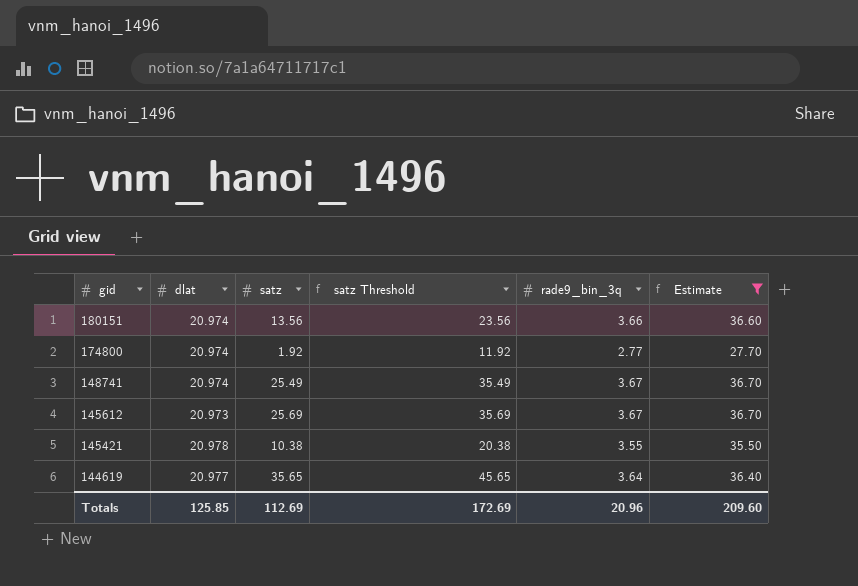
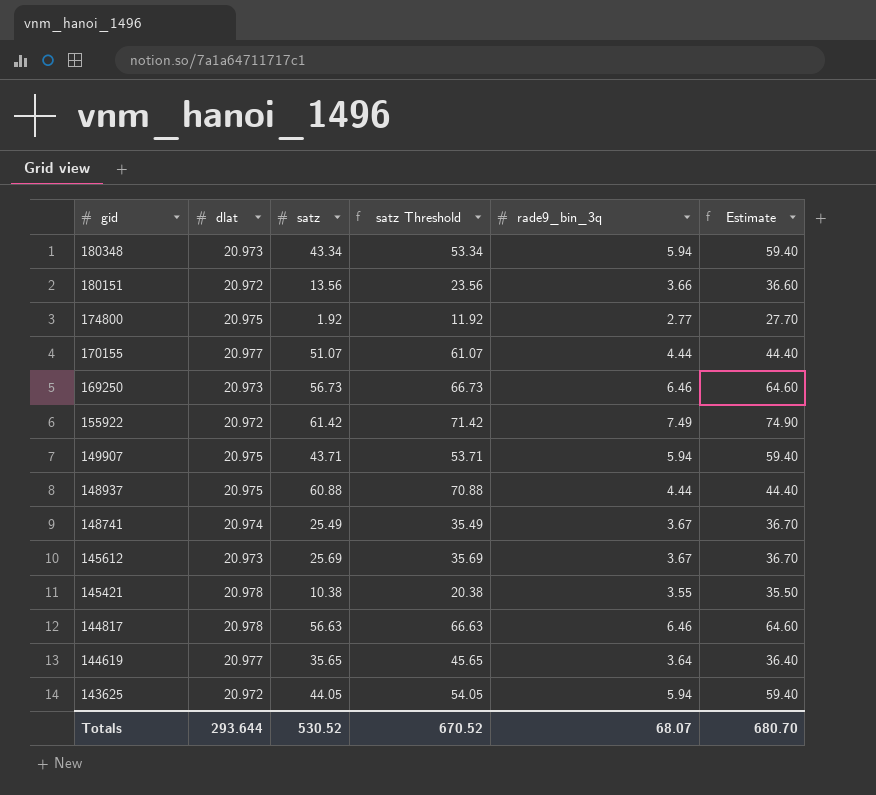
filter: Estimate <= 36.70 -> none
180151 | dlat: 20.974 -> 20.972
174800 | dlat: 20.974 -> 20.975
Totals | dlat: 125.85 -> 293.644
Totals | satz: 112.69 -> 530.52
Totals | satz Threshold: 172.69 -> 670.52
Totals | rade9_bin_3q: 20.96 -> 68.07
Totals | Estimate: 209.60 -> 680.70

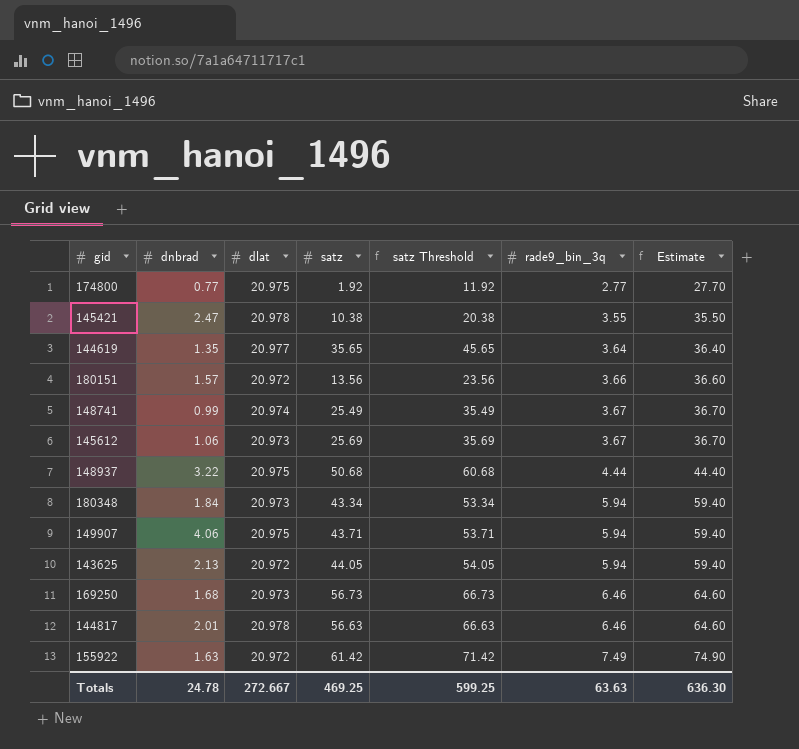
row order: gid descending -> rade9_bin_3q ascending
column dnbrad | position: none -> 2
row 170155: 20.977 | 51.07 | 61.07 | 4.44 | 44.40 -> none
148937 | satz: 60.88 -> 50.68
148937 | satz Threshold: 70.88 -> 60.68
Totals | dlat: 293.644 -> 272.667
Totals | satz: 530.52 -> 469.25
Totals | satz Threshold: 670.52 -> 599.25
Totals | rade9_bin_3q: 68.07 -> 63.63
Totals | Estimate: 680.70 -> 636.30

